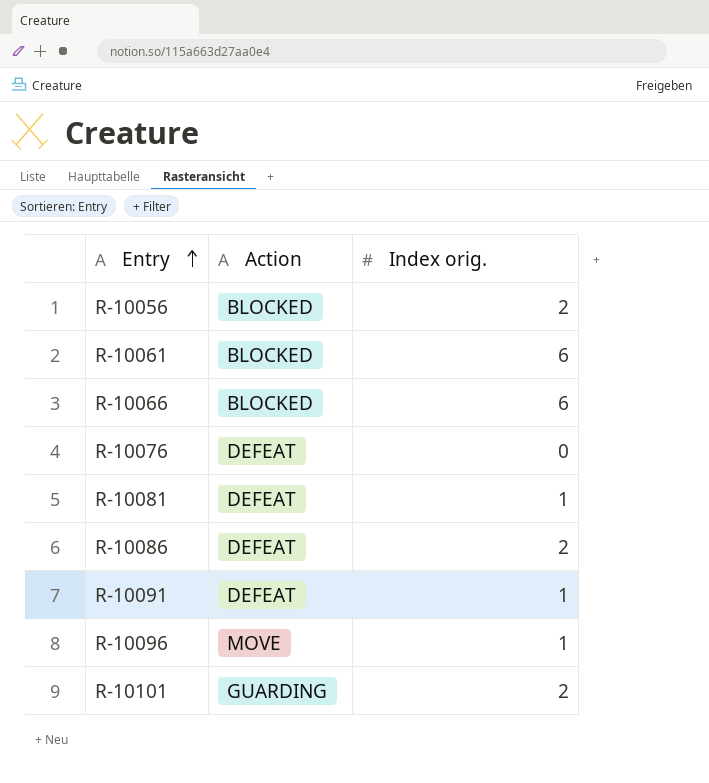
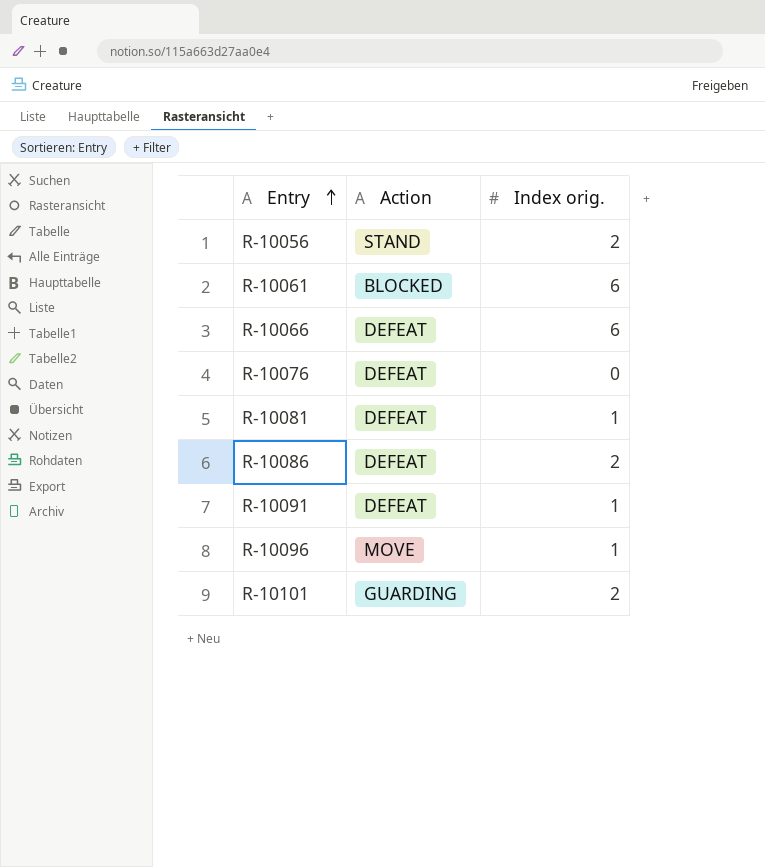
R-10056 | Action: BLOCKED -> STAND
R-10066 | Action: BLOCKED -> DEFEAT

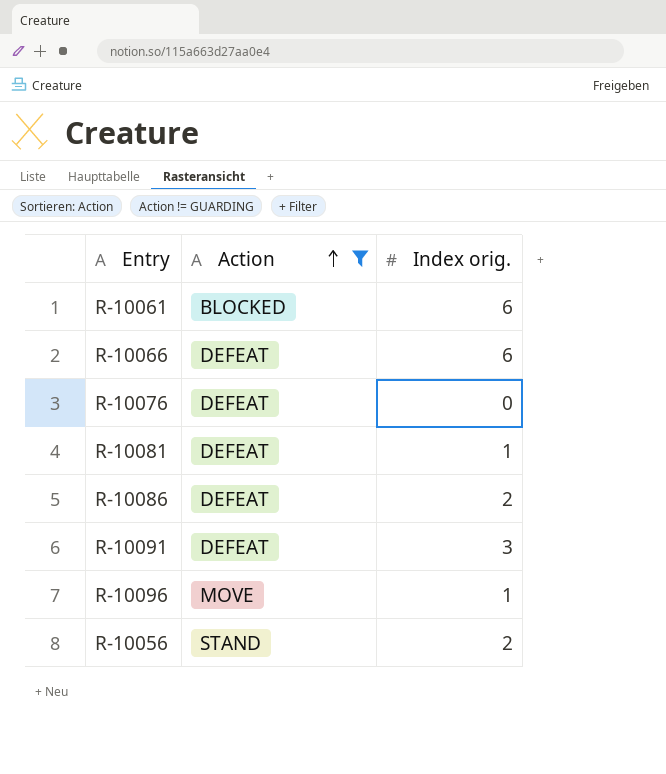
filter: none -> Action != GUARDING
row order: Entry ascending -> Action ascending
R-10091 | Index orig.: 1 -> 3

